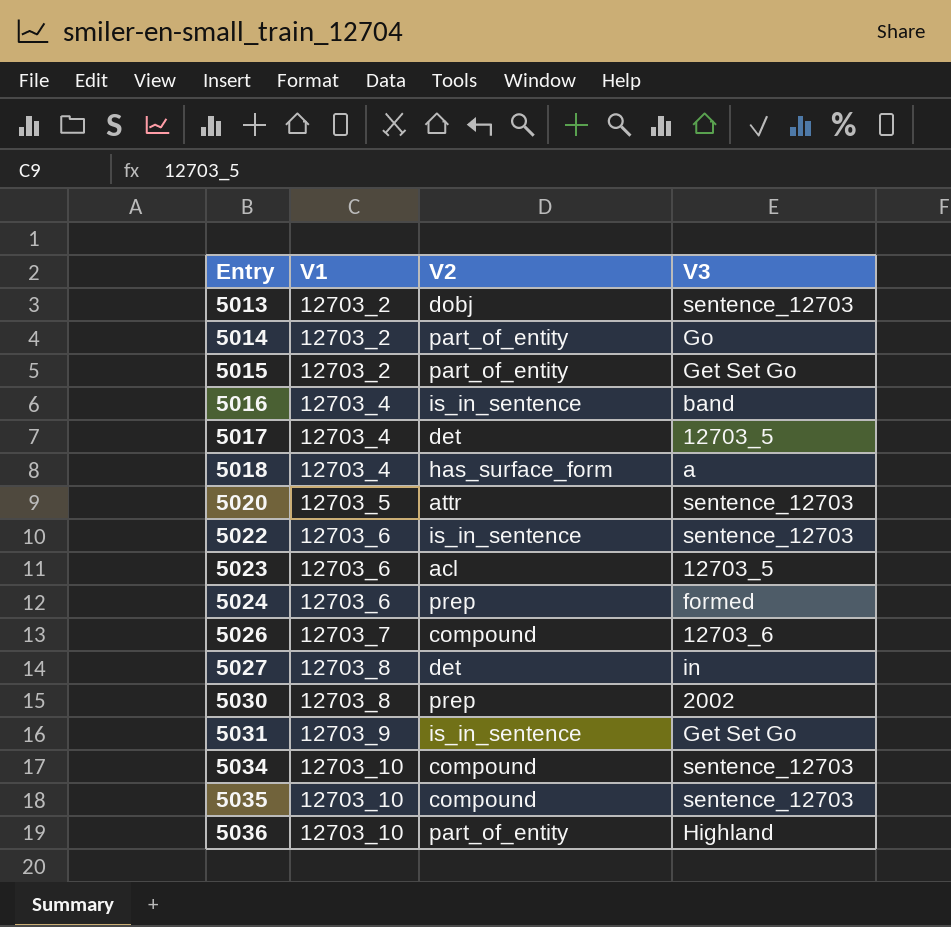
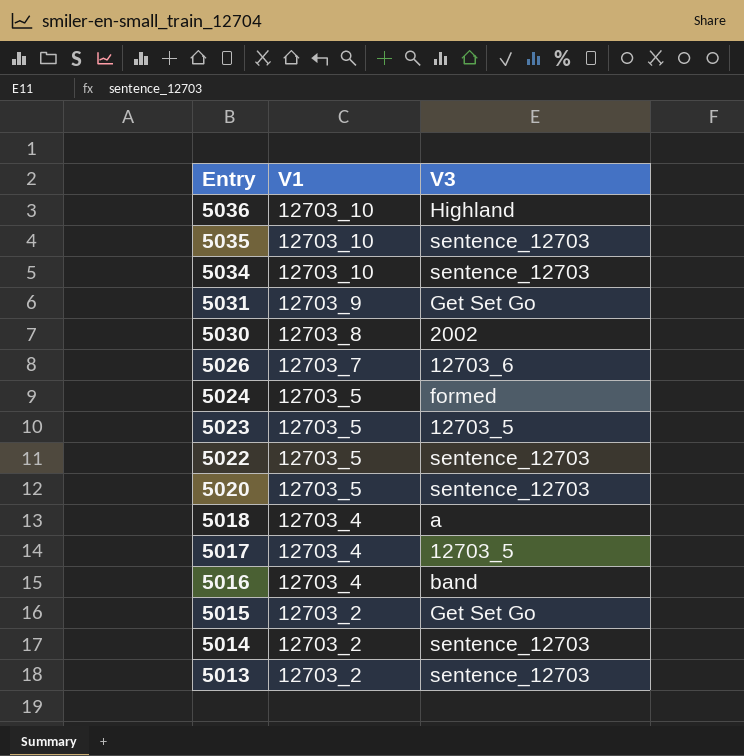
row order: Entry ascending -> Entry descending
column V2 | position: 3 -> none
row 5027: 12703_8 | det | in -> none
5024 | V1: 12703_6 -> 12703_5
5023 | V1: 12703_6 -> 12703_5
5022 | V1: 12703_6 -> 12703_5
5014 | V3: Go -> sentence_12703

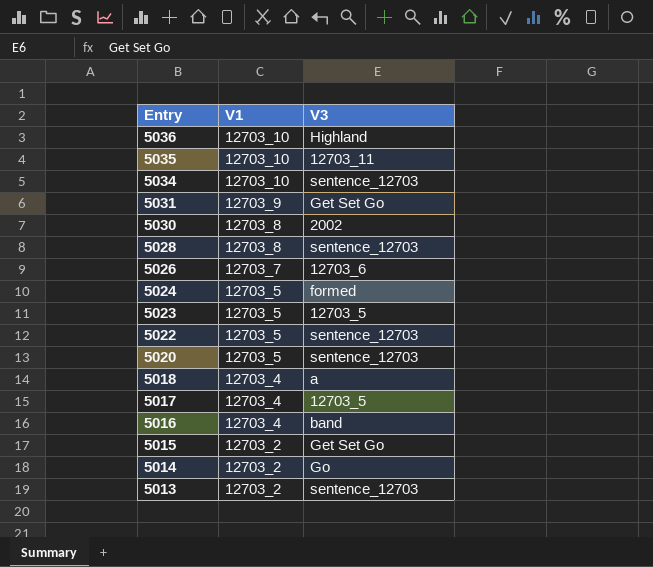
5035 | V3: sentence_12703 -> 12703_11
row 5028: none -> 12703_8 | sentence_12703
5014 | V3: sentence_12703 -> Go

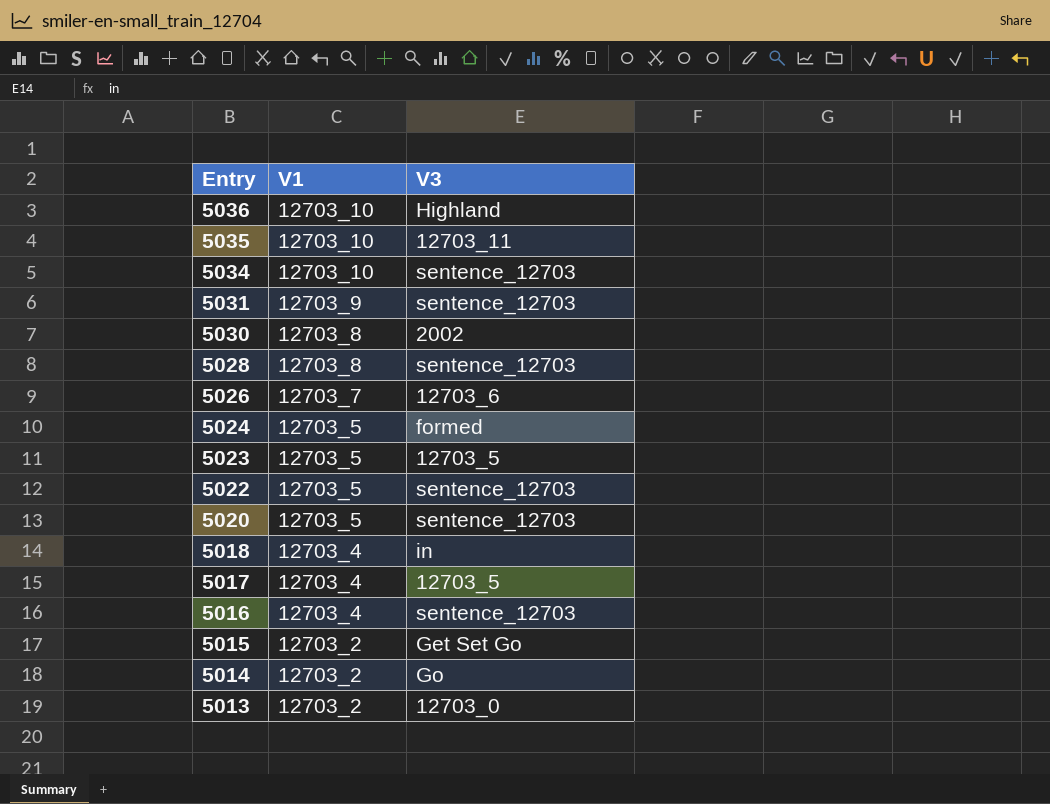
5031 | V3: Get Set Go -> sentence_12703
5018 | V3: a -> in
5016 | V3: band -> sentence_12703
5013 | V3: sentence_12703 -> 12703_0

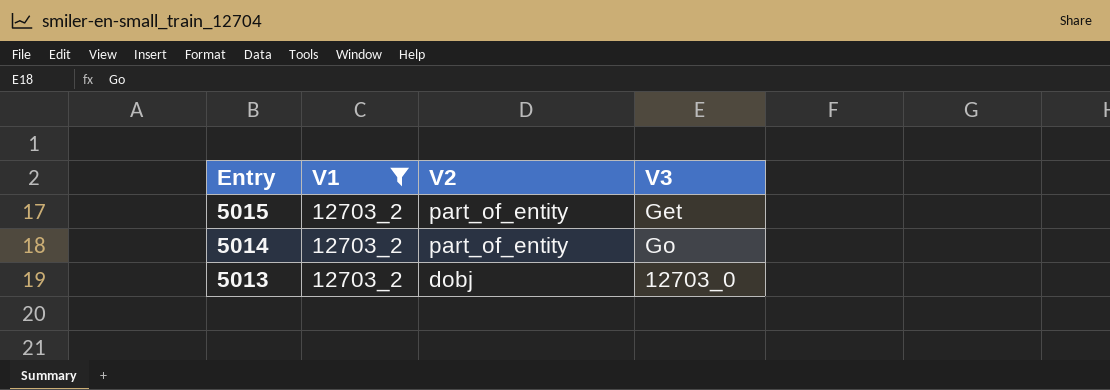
filter: none -> V1 = 12703_2
column V2 | position: none -> 3
5015 | V3: Get Set Go -> Get

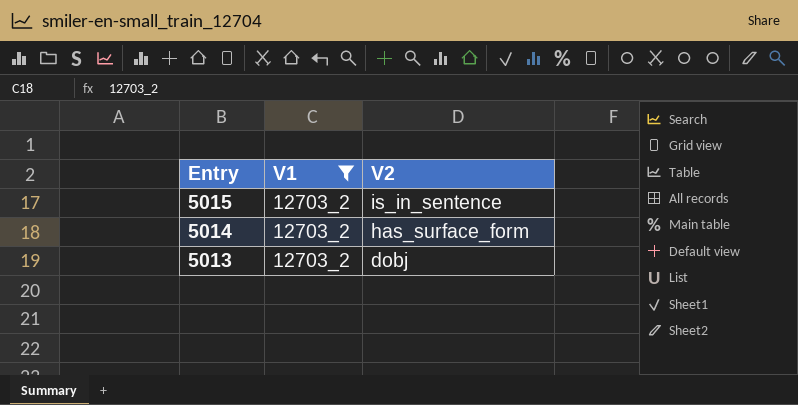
column V3 | position: 4 -> none
5015 | V2: part_of_entity -> is_in_sentence
5014 | V2: part_of_entity -> has_surface_form

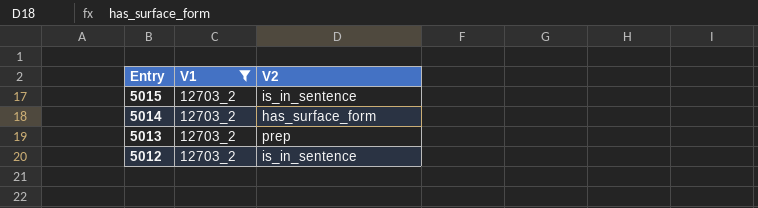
5013 | V2: dobj -> prep
row 5012: none -> 12703_2 | is_in_sentence

